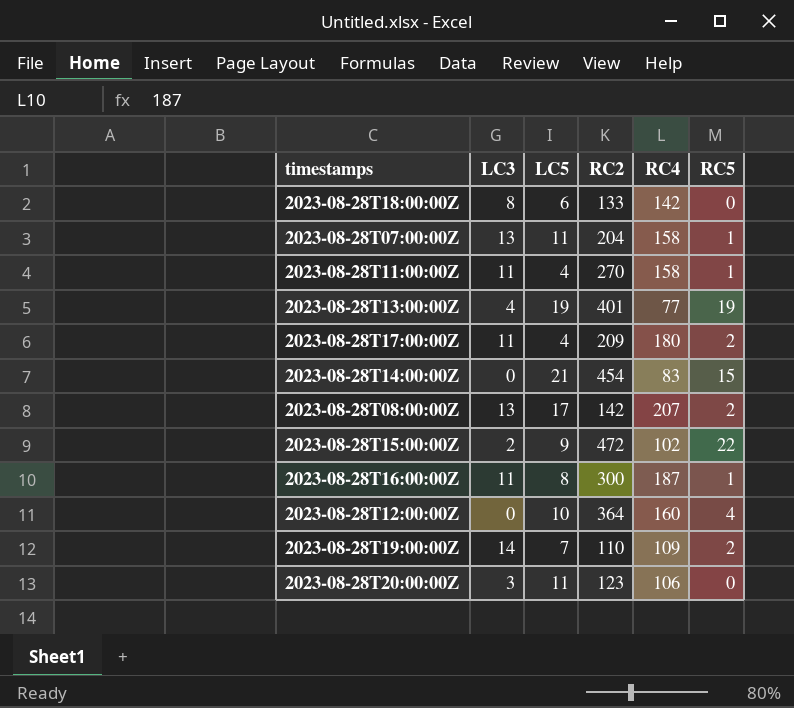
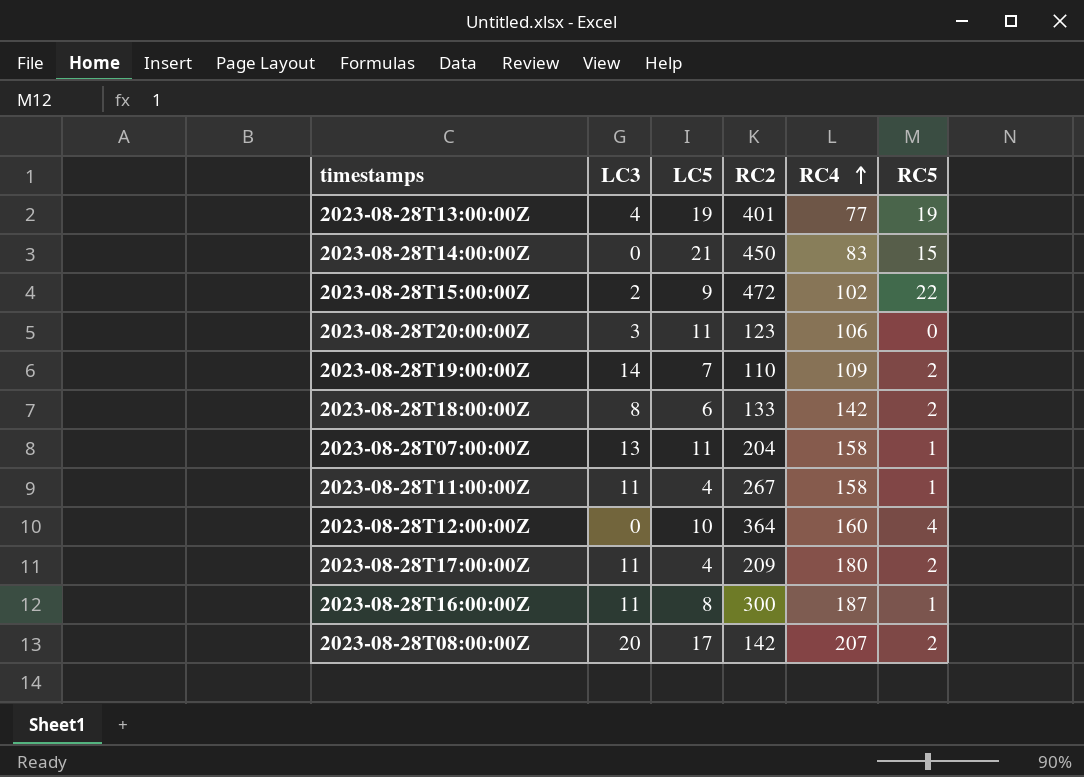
row order: none -> RC4 ascending
2023-08-28T14:00:00Z | RC2: 454 -> 450
2023-08-28T18:00:00Z | RC5: 0 -> 2
2023-08-28T11:00:00Z | RC2: 270 -> 267
2023-08-28T08:00:00Z | LC3: 13 -> 20

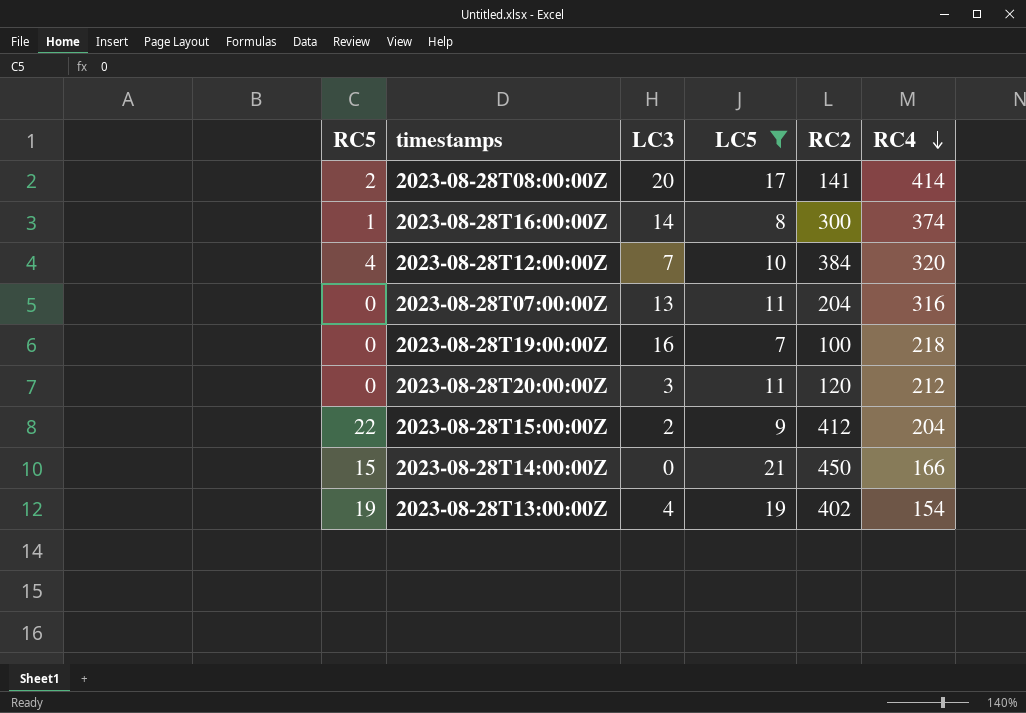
filter: none -> LC5 >= 7
row order: RC4 ascending -> RC4 descending
column RC5 | position: 6 -> 1
2023-08-28T08:00:00Z | RC2: 142 -> 141
2023-08-28T08:00:00Z | RC4: 207 -> 414
2023-08-28T16:00:00Z | LC3: 11 -> 14
2023-08-28T16:00:00Z | RC4: 187 -> 374
2023-08-28T12:00:00Z | LC3: 0 -> 7
2023-08-28T12:00:00Z | RC2: 364 -> 384
2023-08-28T12:00:00Z | RC4: 160 -> 320
2023-08-28T07:00:00Z | RC5: 1 -> 0
2023-08-28T07:00:00Z | RC4: 158 -> 316
2023-08-28T19:00:00Z | RC5: 2 -> 0
2023-08-28T19:00:00Z | LC3: 14 -> 16
2023-08-28T19:00:00Z | RC2: 110 -> 100
2023-08-28T19:00:00Z | RC4: 109 -> 218
2023-08-28T20:00:00Z | RC2: 123 -> 120
2023-08-28T20:00:00Z | RC4: 106 -> 212
2023-08-28T15:00:00Z | RC2: 472 -> 412
2023-08-28T15:00:00Z | RC4: 102 -> 204
2023-08-28T14:00:00Z | RC4: 83 -> 166
2023-08-28T13:00:00Z | RC2: 401 -> 402
2023-08-28T13:00:00Z | RC4: 77 -> 154

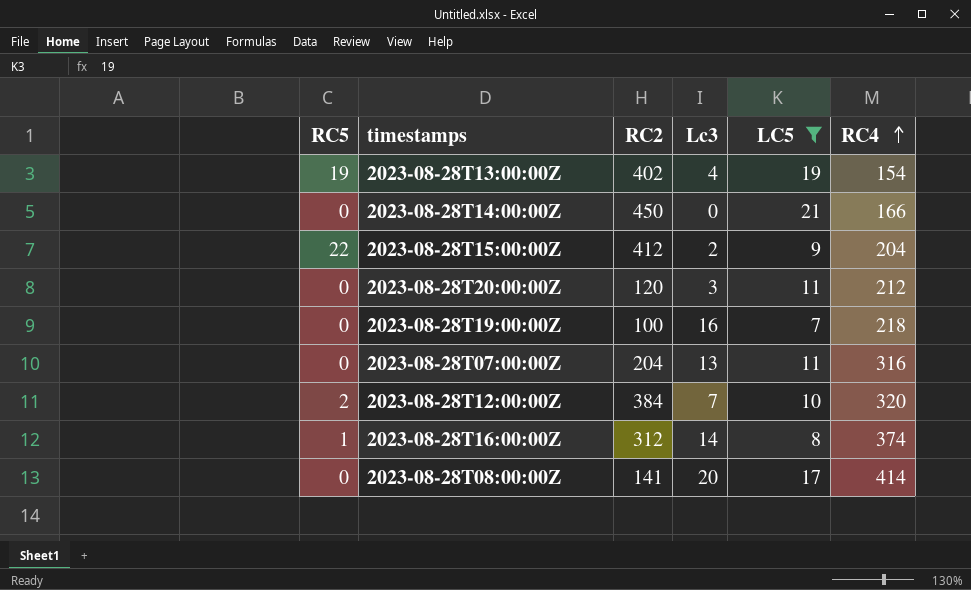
row order: RC4 descending -> RC4 ascending
column RC2 | position: 5 -> 3
column name: LC3 -> Lc3
2023-08-28T14:00:00Z | RC5: 15 -> 0
2023-08-28T12:00:00Z | RC5: 4 -> 2
2023-08-28T16:00:00Z | RC2: 300 -> 312
2023-08-28T08:00:00Z | RC5: 2 -> 0

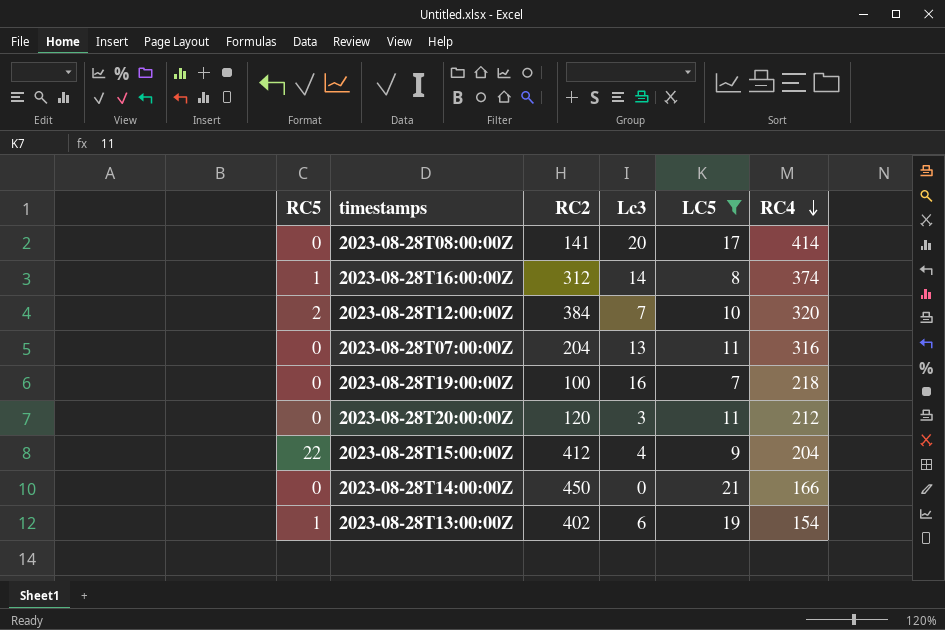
row order: RC4 ascending -> RC4 descending
2023-08-28T15:00:00Z | Lc3: 2 -> 4
2023-08-28T13:00:00Z | RC5: 19 -> 1
2023-08-28T13:00:00Z | Lc3: 4 -> 6

